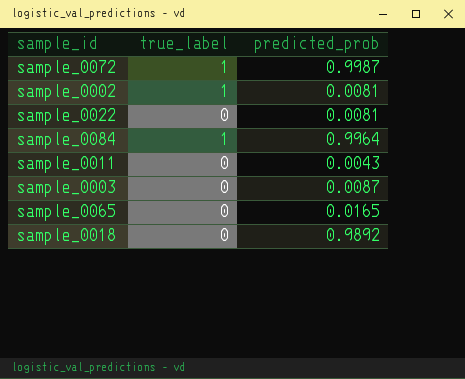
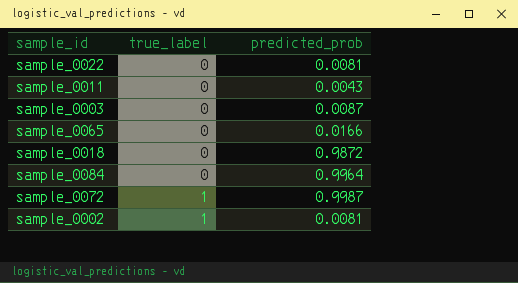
row order: none -> true_label ascending
sample_0065 | predicted_prob: 0.0165 -> 0.0166
sample_0018 | predicted_prob: 0.9892 -> 0.9872
sample_0084 | true_label: 1 -> 0

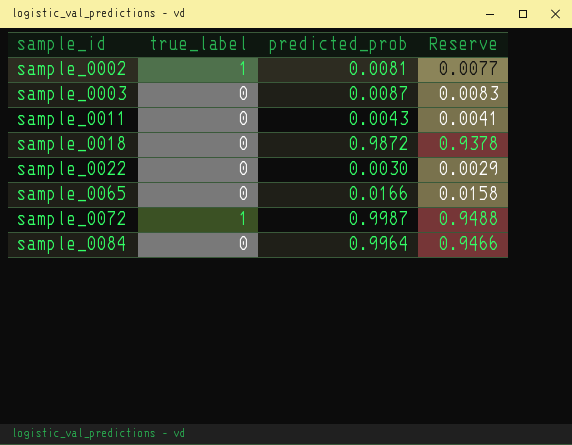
row order: true_label ascending -> sample_id ascending
column Reserve | formula: none -> [predicted_prob] * 0.95
sample_0022 | predicted_prob: 0.0081 -> 0.0030

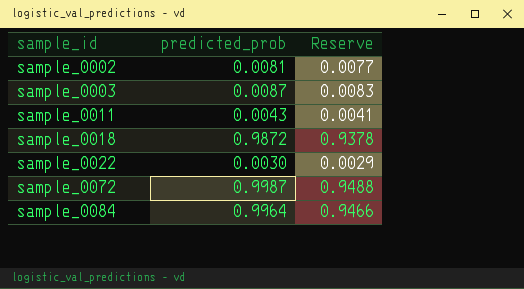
column true_label | position: 2 -> none
row sample_0065: 0 | 0.0166 | 0.0158 -> none

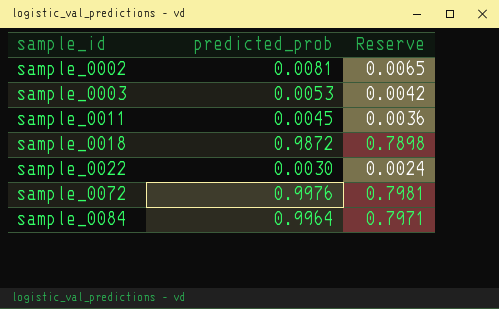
column Reserve | formula: [predicted_prob] * 0.95 -> [predicted_prob] * 0.8
sample_0003 | predicted_prob: 0.0087 -> 0.0053
sample_0011 | predicted_prob: 0.0043 -> 0.0045
sample_0072 | predicted_prob: 0.9987 -> 0.9976

